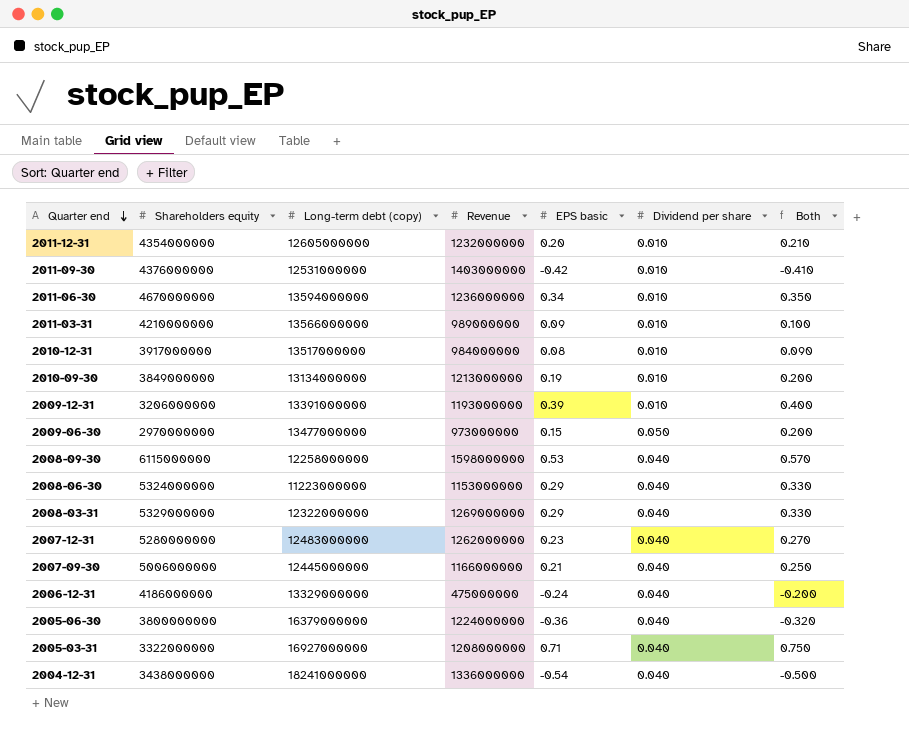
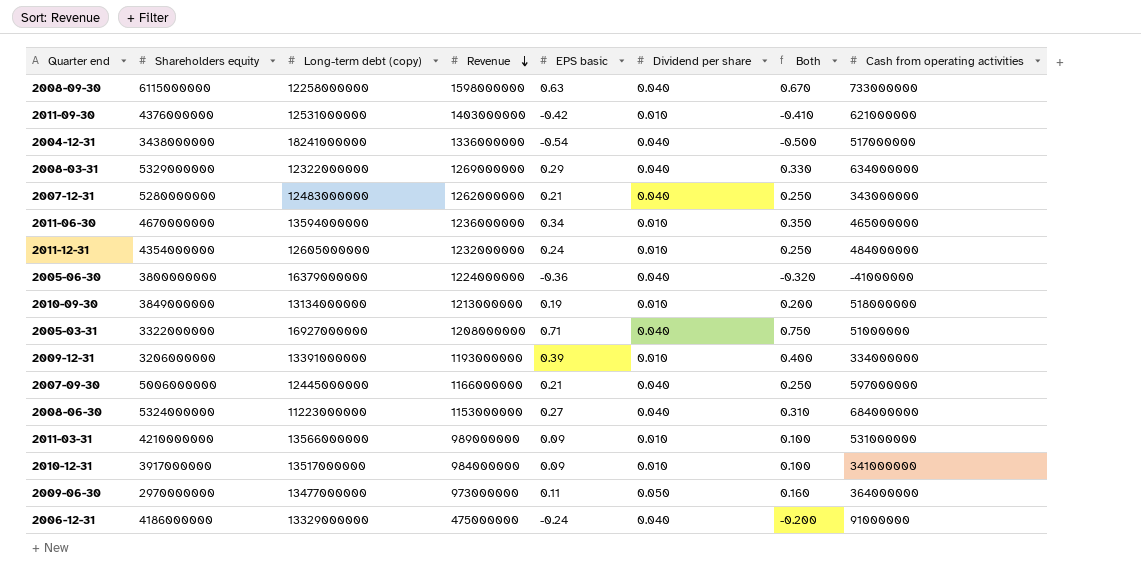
row order: Quarter end descending -> Revenue descending
column Cash from operating activities | position: none -> 8
2008-09-30 | EPS basic: 0.53 -> 0.63
2008-09-30 | Both: 0.570 -> 0.670
2007-12-31 | EPS basic: 0.23 -> 0.21
2007-12-31 | Both: 0.270 -> 0.250
2011-12-31 | EPS basic: 0.20 -> 0.24
2011-12-31 | Both: 0.210 -> 0.250
2008-06-30 | EPS basic: 0.29 -> 0.27
2008-06-30 | Both: 0.330 -> 0.310
2010-12-31 | EPS basic: 0.08 -> 0.09
2010-12-31 | Both: 0.090 -> 0.100
2009-06-30 | EPS basic: 0.15 -> 0.11
2009-06-30 | Both: 0.200 -> 0.160

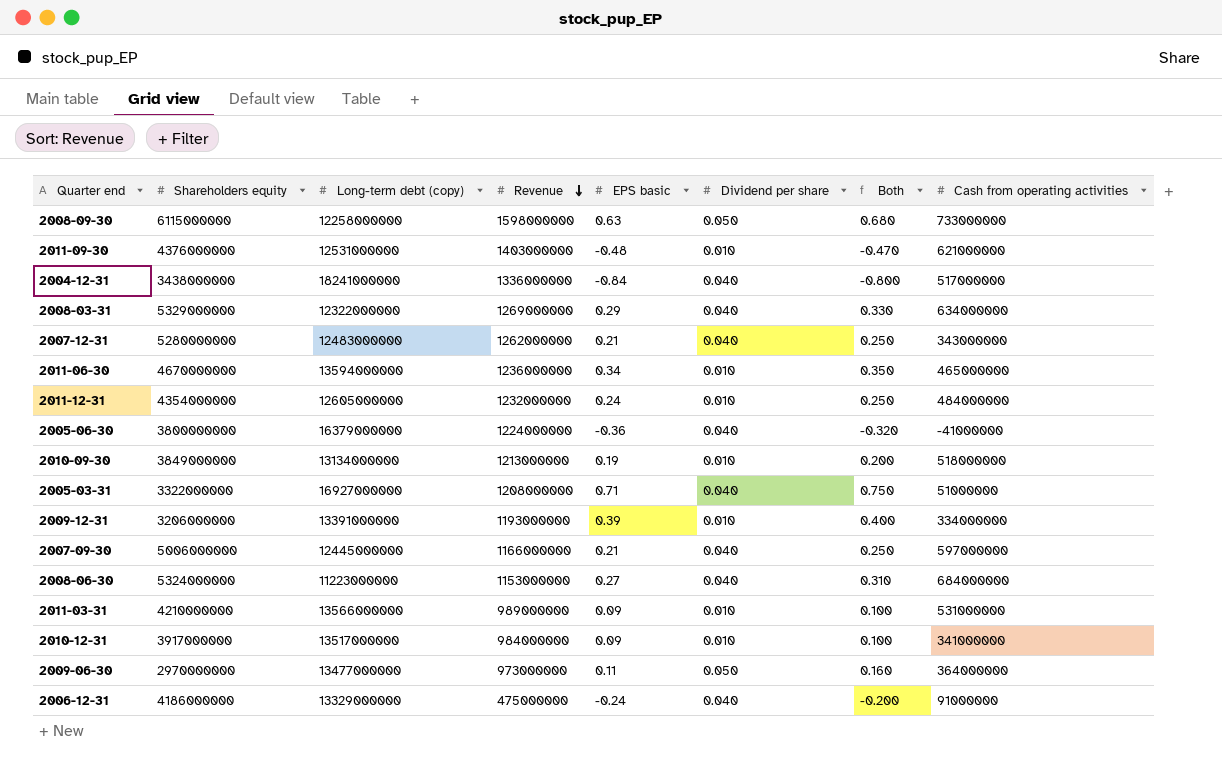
2008-09-30 | Dividend per share: 0.040 -> 0.050
2008-09-30 | Both: 0.670 -> 0.680
2011-09-30 | EPS basic: -0.42 -> -0.48
2011-09-30 | Both: -0.410 -> -0.470
2004-12-31 | EPS basic: -0.54 -> -0.84
2004-12-31 | Both: -0.500 -> -0.800

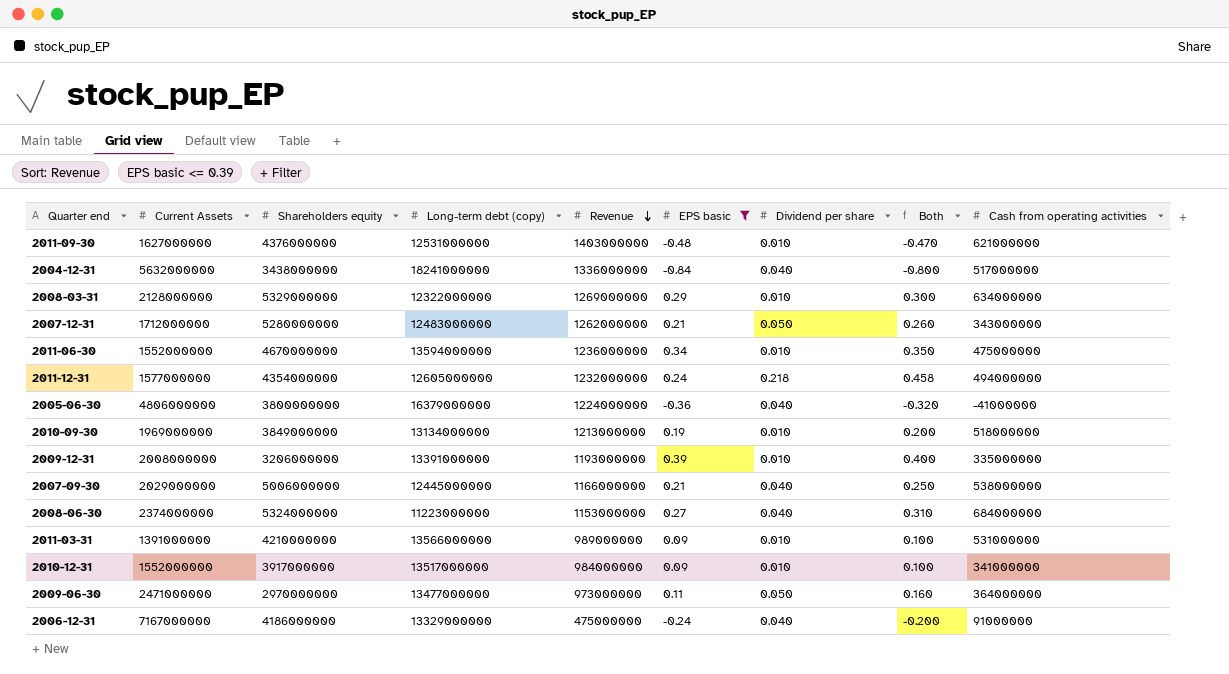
filter: none -> EPS basic <= 0.39
column Current Assets | position: none -> 2
2008-03-31 | Dividend per share: 0.040 -> 0.010
2008-03-31 | Both: 0.330 -> 0.300
2007-12-31 | Dividend per share: 0.040 -> 0.050
2007-12-31 | Both: 0.250 -> 0.260
2011-06-30 | Cash from operating activities: 465000000 -> 475000000
2011-12-31 | Dividend per share: 0.010 -> 0.218
2011-12-31 | Both: 0.250 -> 0.458
2011-12-31 | Cash from operating activities: 484000000 -> 494000000
2009-12-31 | Cash from operating activities: 334000000 -> 335000000
2007-09-30 | Cash from operating activities: 597000000 -> 538000000

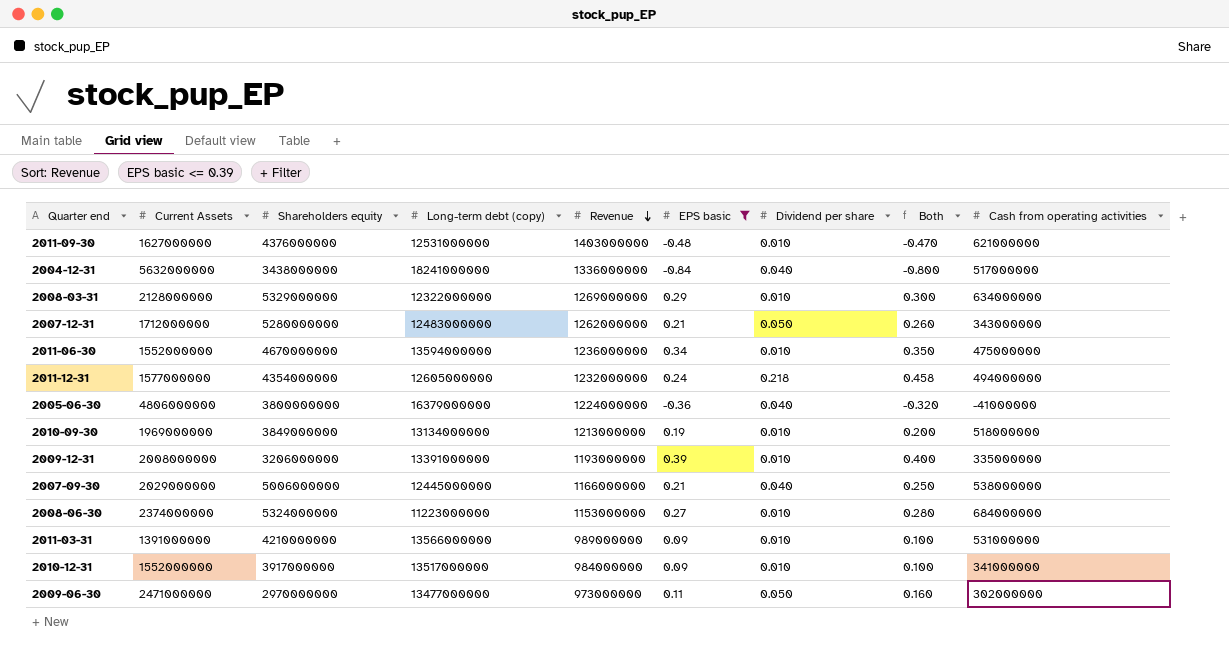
row 2006-12-31: 7167000000 | 4186000000 | 13329000000 | 475000000 | -0.24 | 0.040 | -0.200 | 91000000 -> none
2008-06-30 | Dividend per share: 0.040 -> 0.010
2008-06-30 | Both: 0.310 -> 0.280
2009-06-30 | Cash from operating activities: 364000000 -> 302000000

